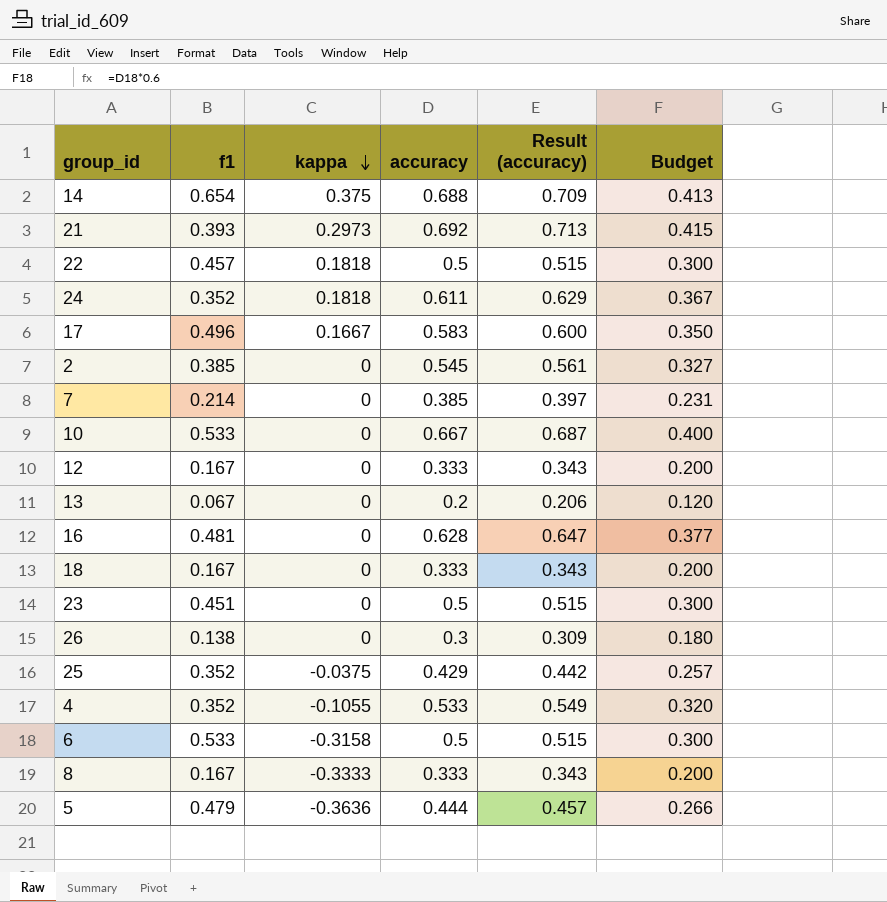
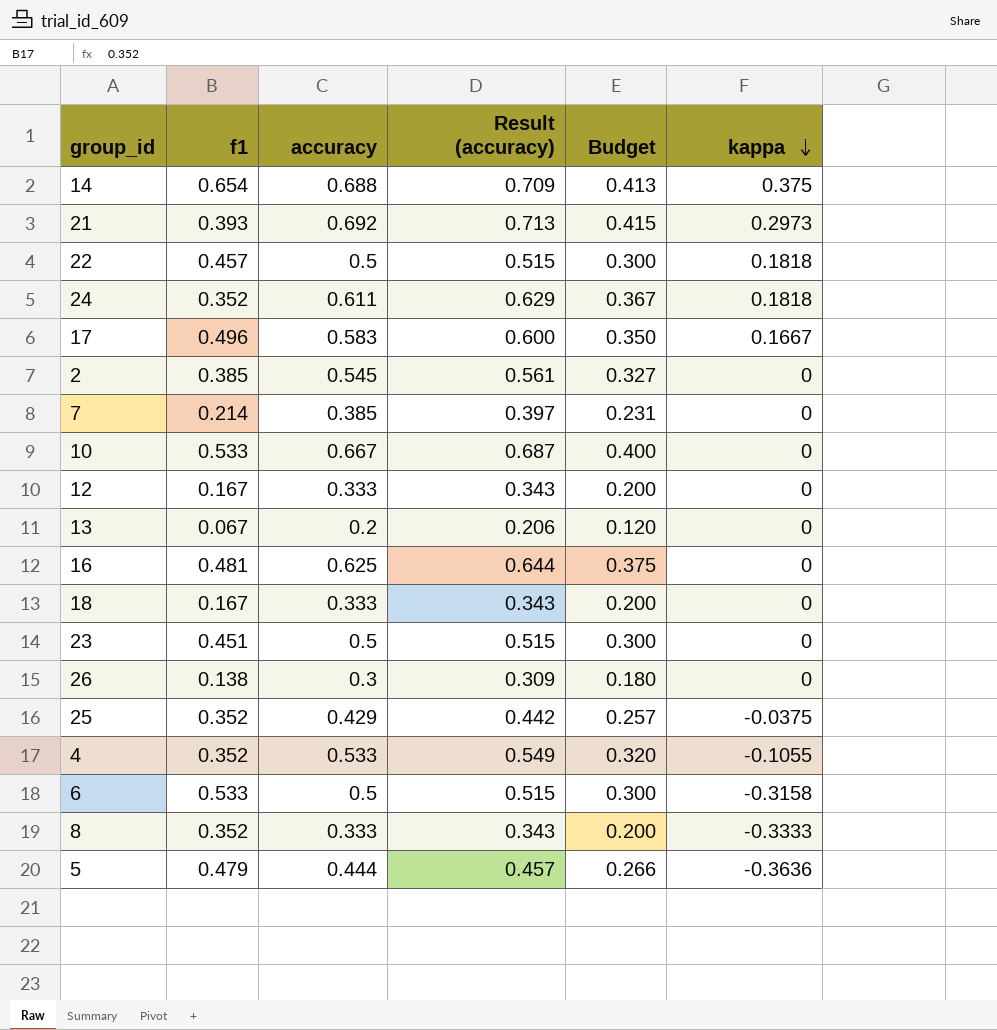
column kappa | position: 3 -> 6
16 | accuracy: 0.628 -> 0.625
16 | Result (accuracy): 0.647 -> 0.644
16 | Budget: 0.377 -> 0.375
8 | f1: 0.167 -> 0.352

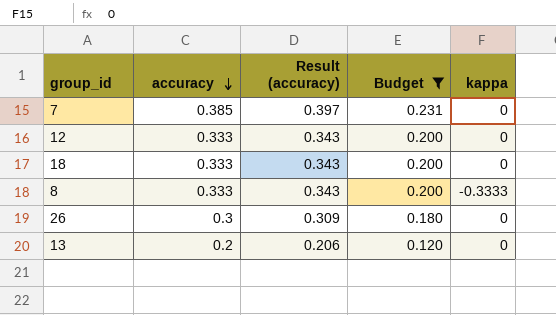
filter: none -> Budget <= 0.231
row order: kappa descending -> accuracy descending
column f1 | position: 2 -> none

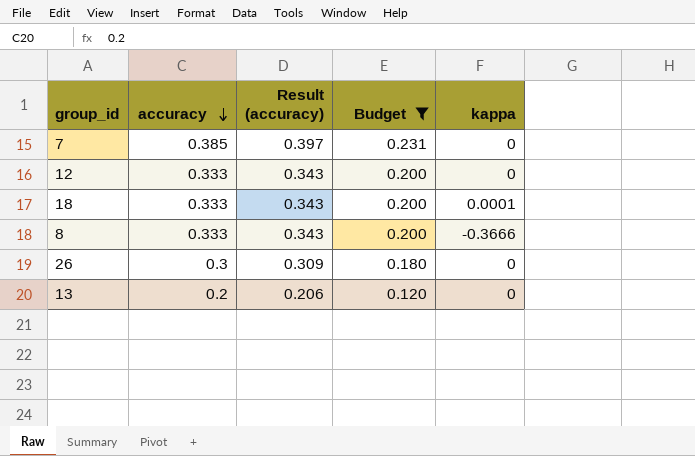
18 | kappa: 0 -> 0.0001
8 | kappa: -0.3333 -> -0.3666

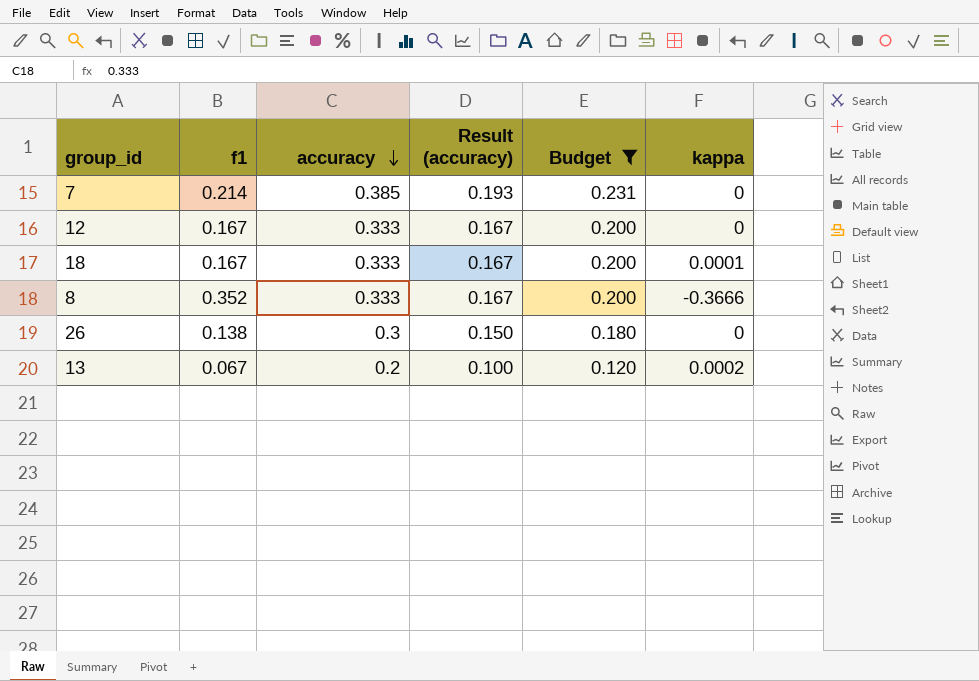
column f1 | position: none -> 2
column Result (accuracy) | formula: [accuracy] * 1.03 -> [accuracy] * 0.5
13 | kappa: 0 -> 0.0002

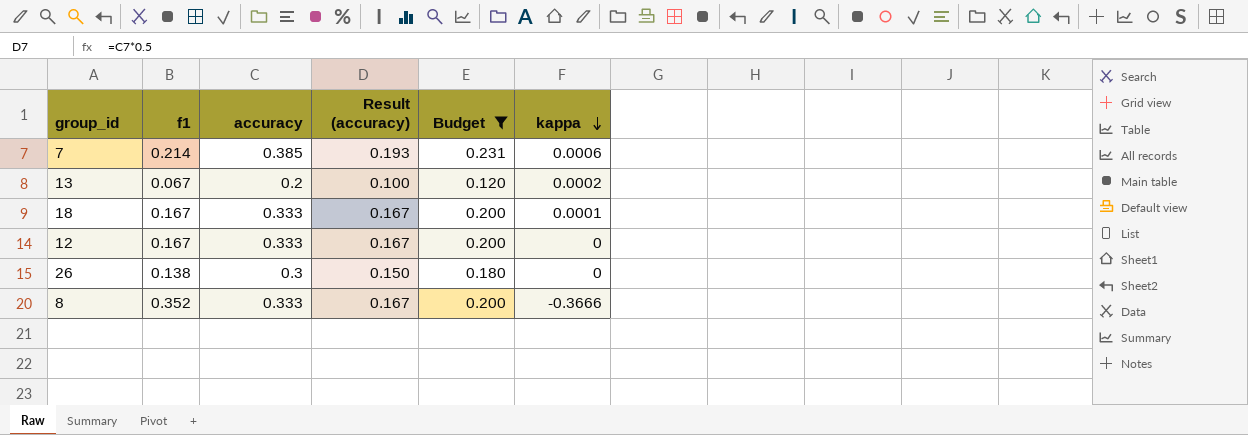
row order: accuracy descending -> kappa descending
7 | kappa: 0 -> 0.0006

